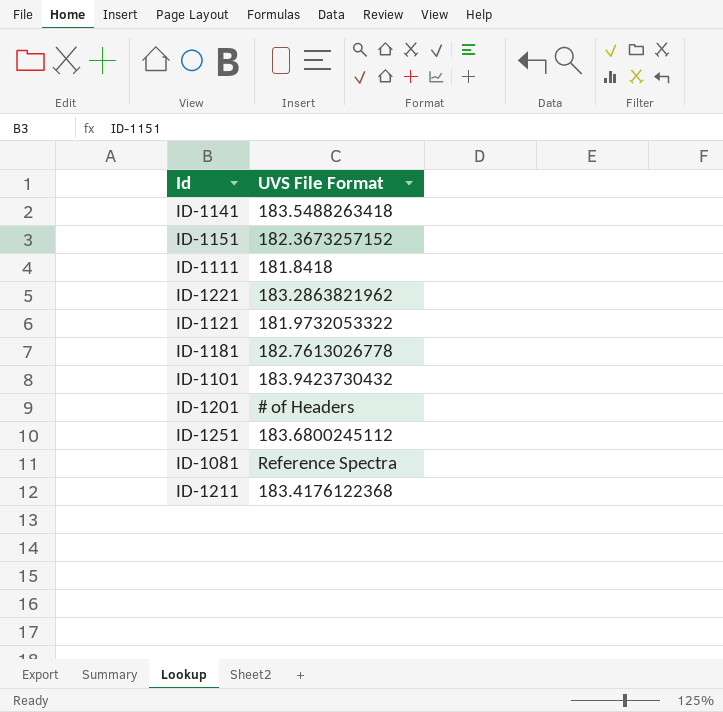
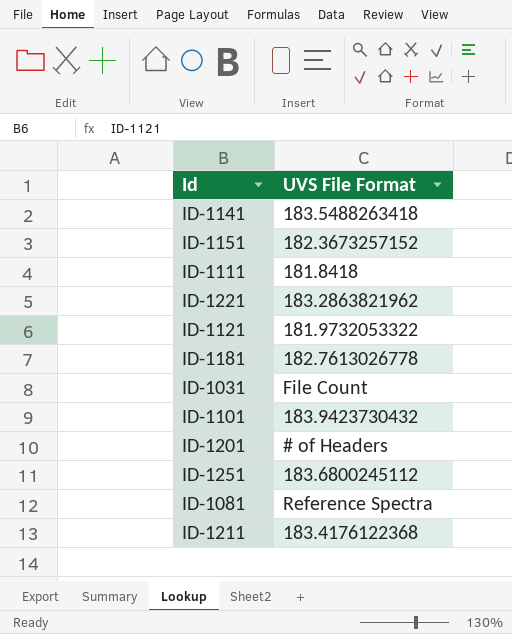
row ID-1031: none -> File Count

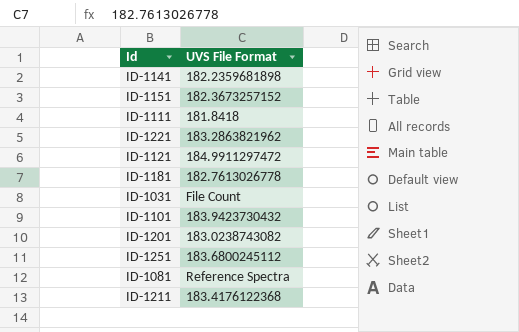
ID-1141 | UVS File Format: 183.5488263418 -> 182.2359681898
ID-1121 | UVS File Format: 181.9732053322 -> 184.9911297472
ID-1201 | UVS File Format: # of Headers -> 183.0238743082

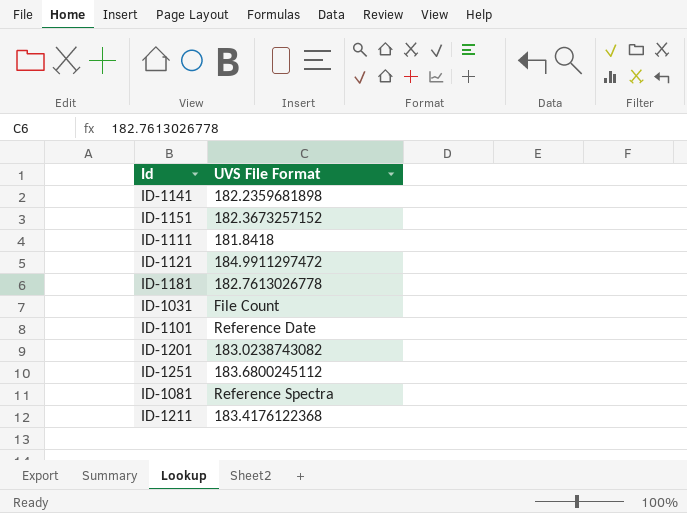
row ID-1221: 183.2863821962 -> none
ID-1101 | UVS File Format: 183.9423730432 -> Reference Date

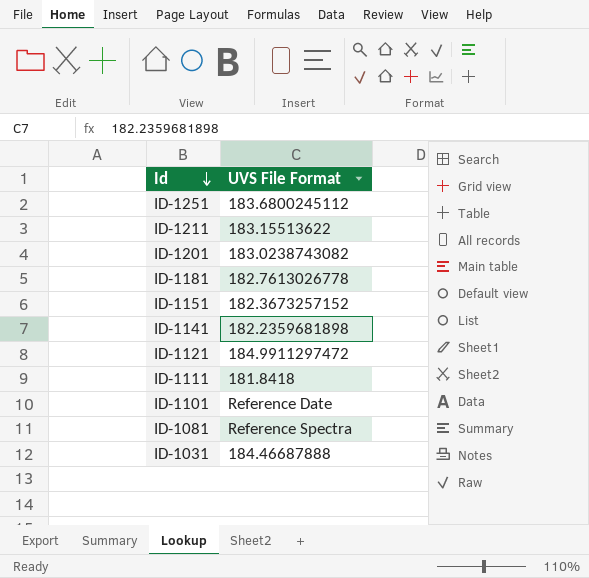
row order: none -> Id descending
ID-1211 | UVS File Format: 183.4176122368 -> 183.15513622
ID-1031 | UVS File Format: File Count -> 184.46687888

